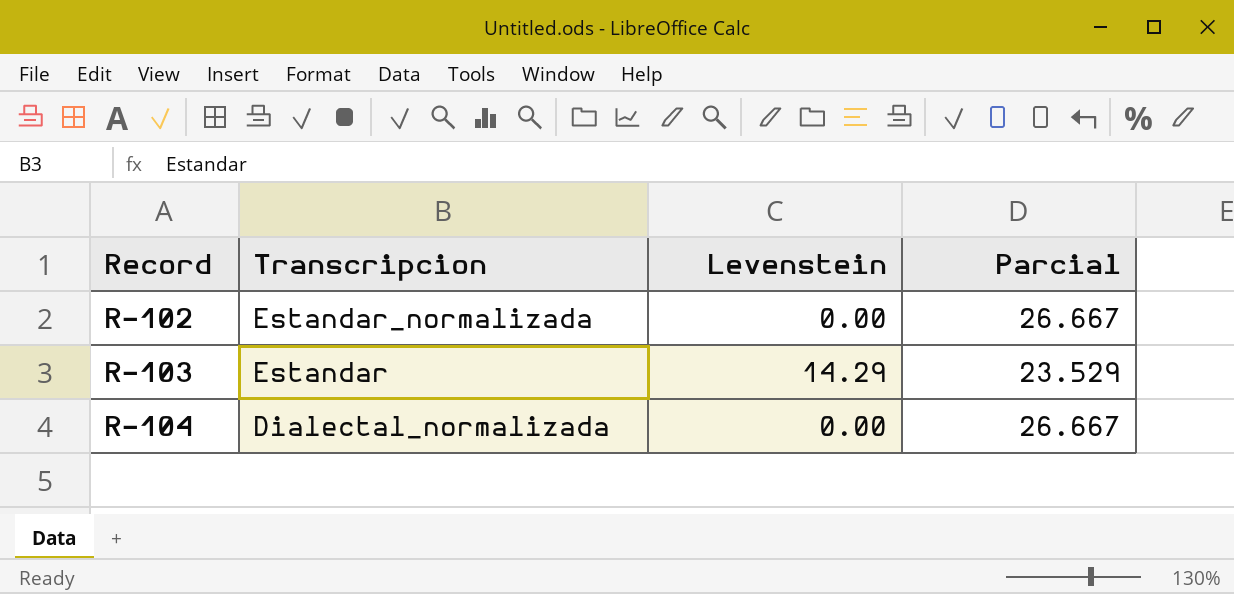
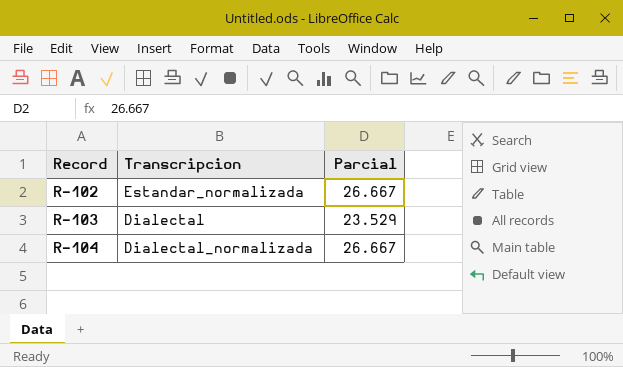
column Levenstein | position: 3 -> none
R-103 | Transcripcion: Estandar -> Dialectal

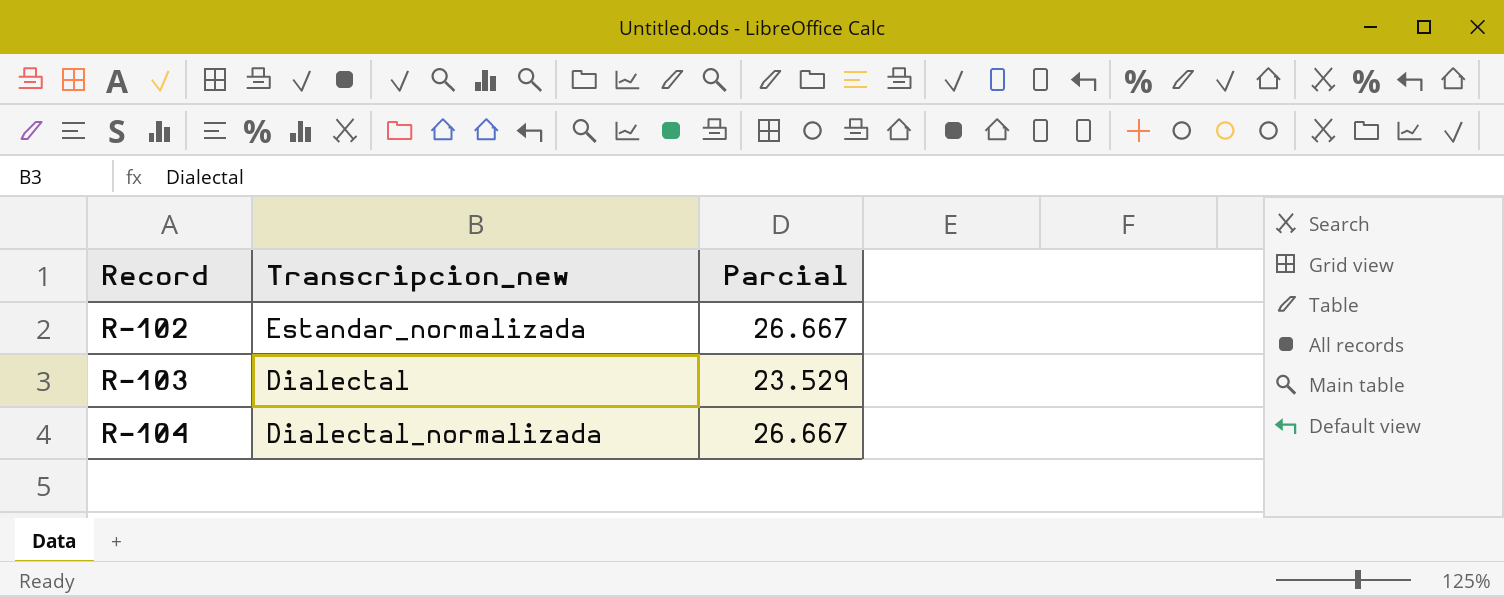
column name: Transcripcion -> Transcripcion_new

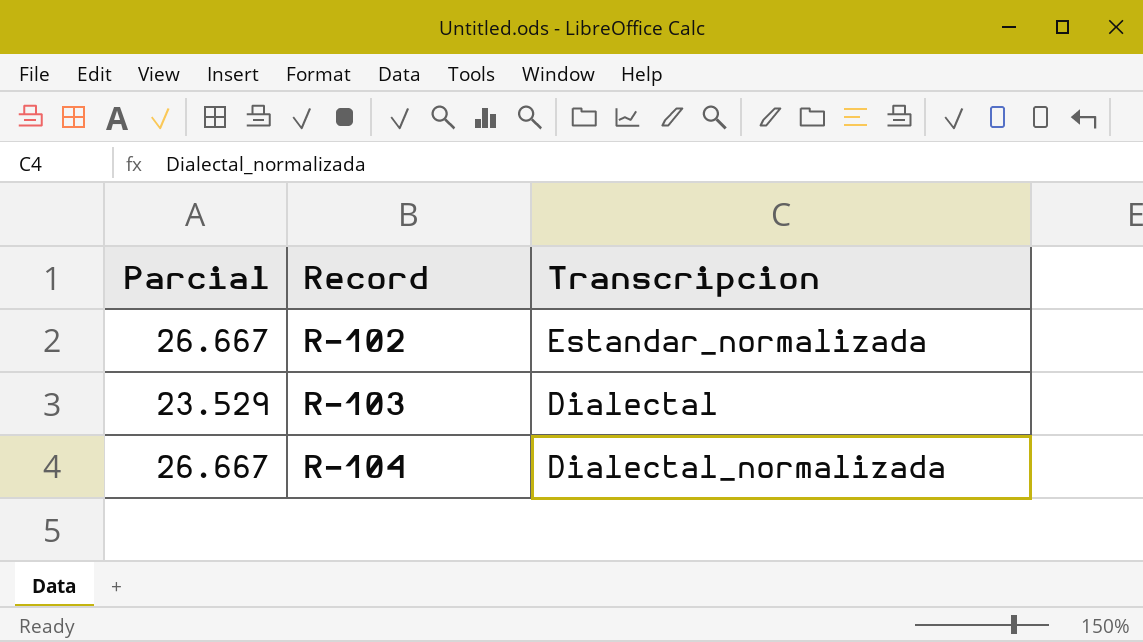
column Parcial | position: 3 -> 1
column name: Transcripcion_new -> Transcripcion

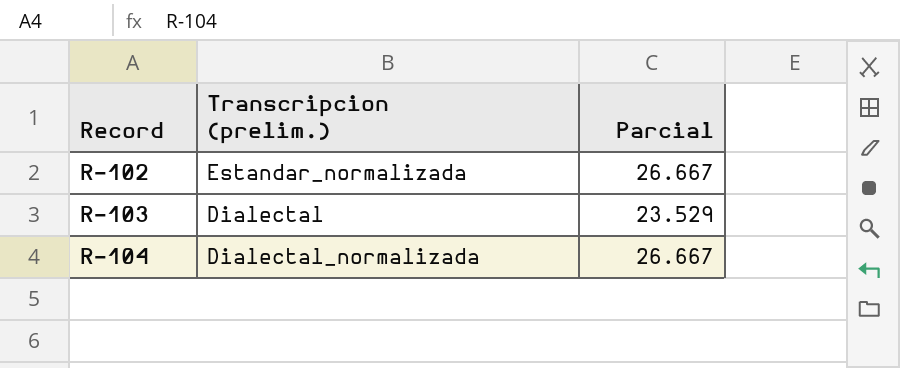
column name: Transcripcion -> Transcripcion (prelim.)
column Parcial | position: 1 -> 3

